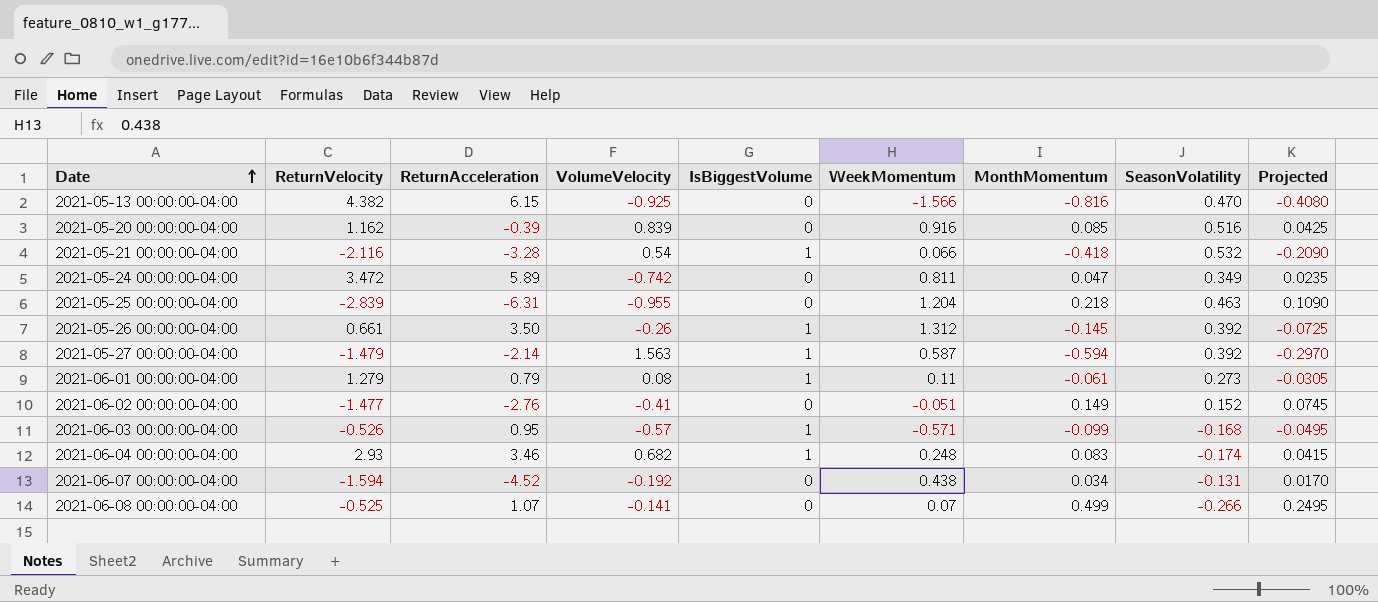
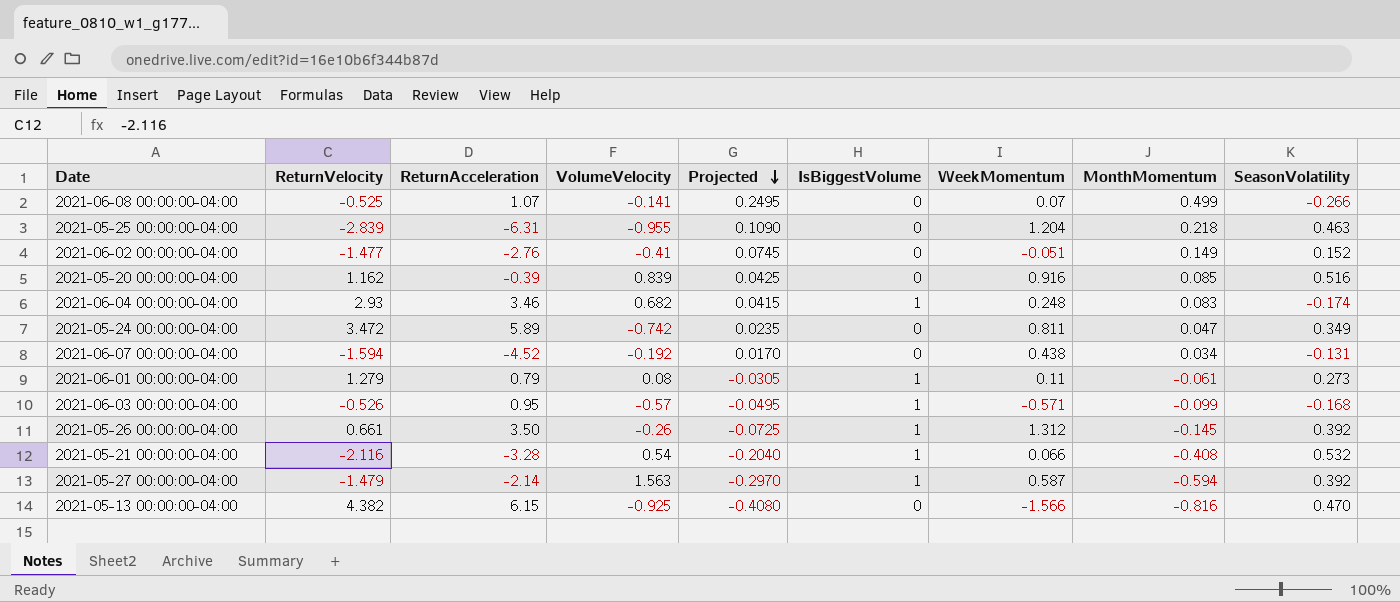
row order: Date ascending -> Projected descending
column Projected | position: 9 -> 5
2021-05-21 00:00:00-04:00 | Projected: -0.2090 -> -0.2040
2021-05-21 00:00:00-04:00 | MonthMomentum: -0.418 -> -0.408

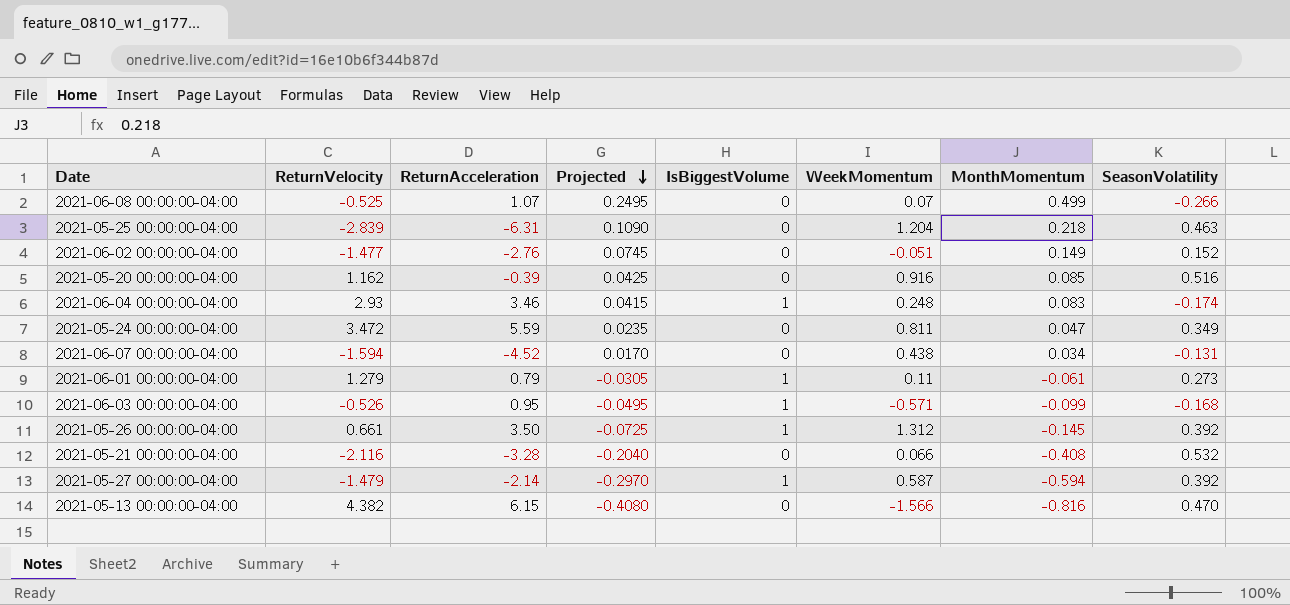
column VolumeVelocity | position: 4 -> none
2021-05-24 00:00:00-04:00 | ReturnAcceleration: 5.89 -> 5.59
2021-05-21 00:00:00-04:00 | IsBiggestVolume: 1 -> 0

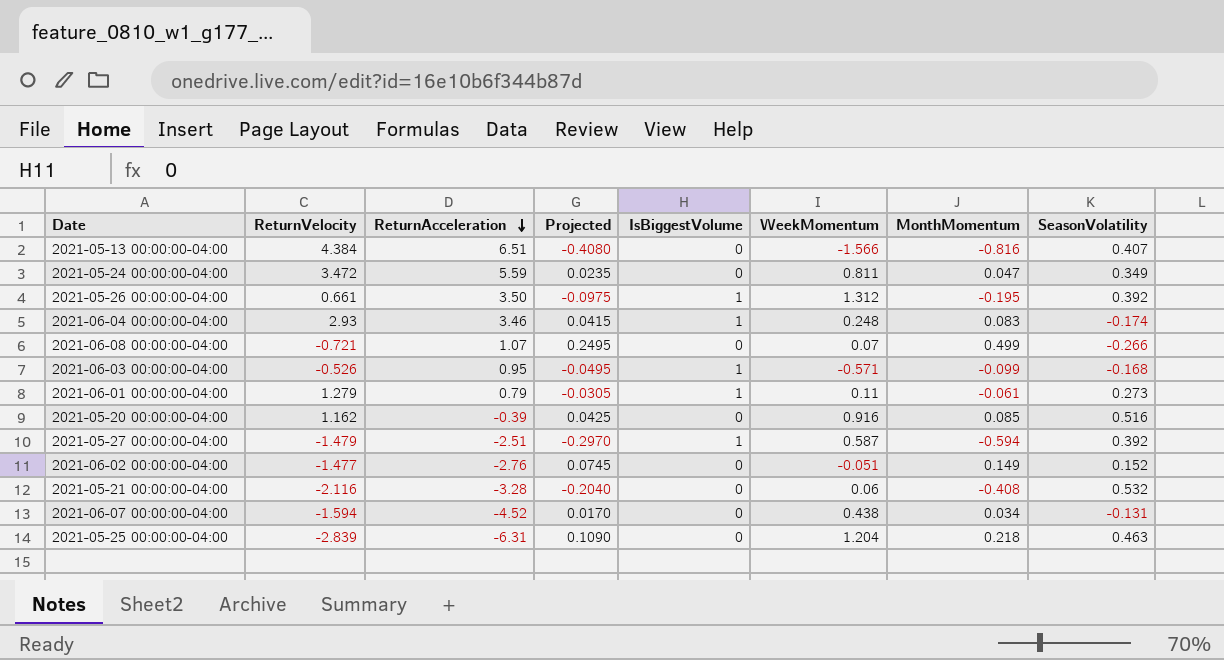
row order: Projected descending -> ReturnAcceleration descending
2021-05-13 00:00:00-04:00 | ReturnVelocity: 4.382 -> 4.384
2021-05-13 00:00:00-04:00 | ReturnAcceleration: 6.15 -> 6.51
2021-05-13 00:00:00-04:00 | SeasonVolatility: 0.470 -> 0.407
2021-05-26 00:00:00-04:00 | Projected: -0.0725 -> -0.0975
2021-05-26 00:00:00-04:00 | MonthMomentum: -0.145 -> -0.195
2021-06-08 00:00:00-04:00 | ReturnVelocity: -0.525 -> -0.721
2021-05-27 00:00:00-04:00 | ReturnAcceleration: -2.14 -> -2.51
2021-05-21 00:00:00-04:00 | WeekMomentum: 0.066 -> 0.06

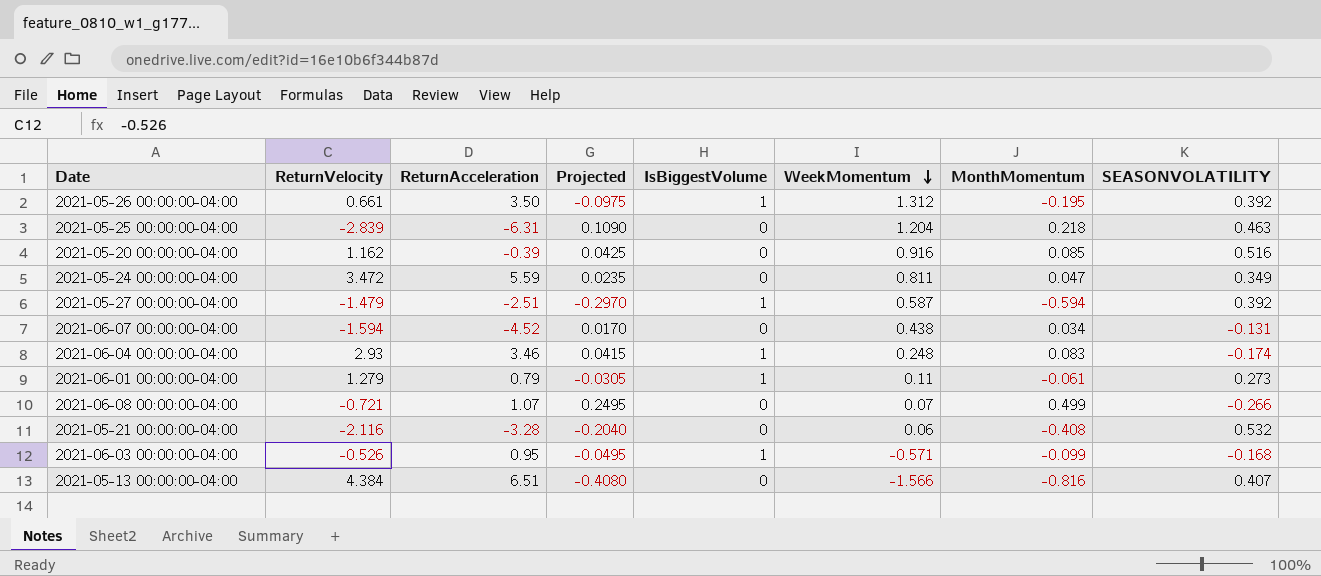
row order: ReturnAcceleration descending -> WeekMomentum descending
column name: SeasonVolatility -> SEASONVOLATILITY
row 2021-06-02 00:00:00-04:00: -1.477 | -2.76 | 0.0745 | 0 | -0.051 | 0.149 | 0.152 -> none

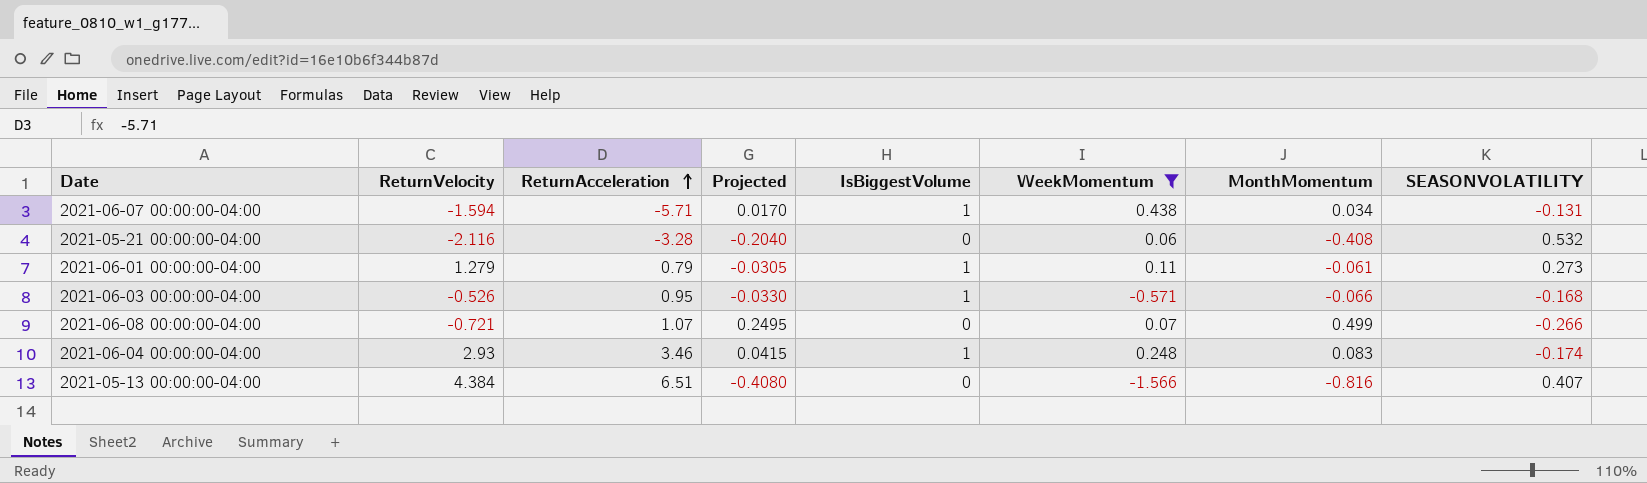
filter: none -> WeekMomentum <= 0.438
row order: WeekMomentum descending -> ReturnAcceleration ascending
2021-06-07 00:00:00-04:00 | ReturnAcceleration: -4.52 -> -5.71
2021-06-07 00:00:00-04:00 | IsBiggestVolume: 0 -> 1
2021-06-03 00:00:00-04:00 | Projected: -0.0495 -> -0.0330
2021-06-03 00:00:00-04:00 | MonthMomentum: -0.099 -> -0.066

